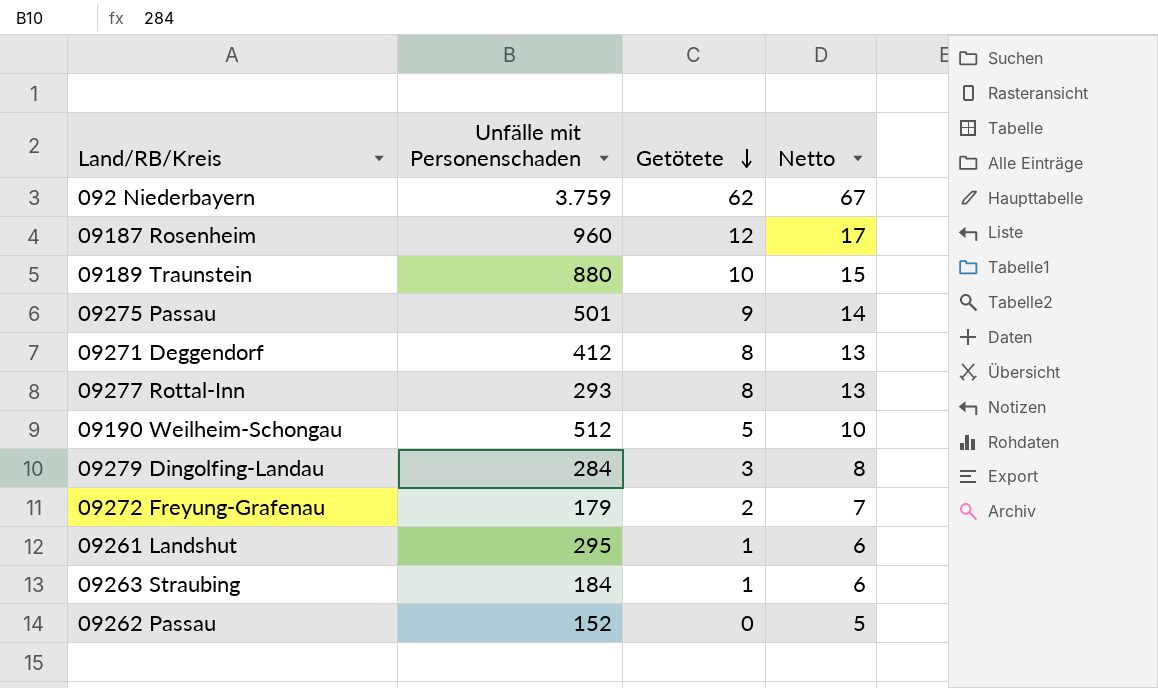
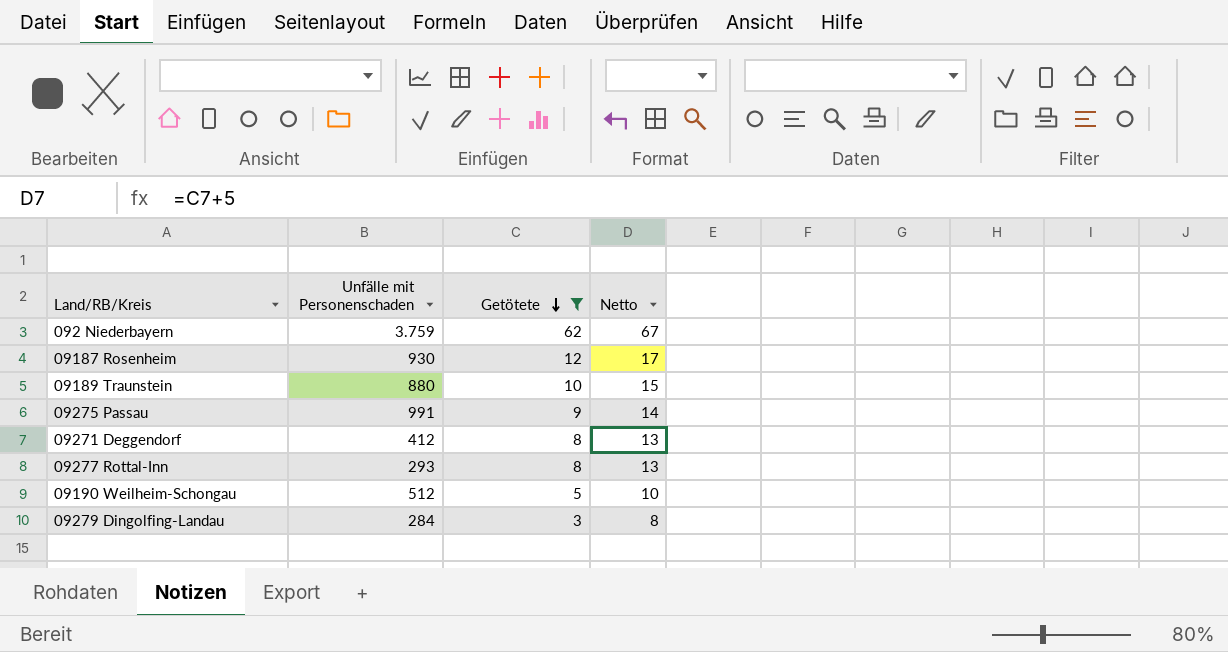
filter: none -> Getötete >= 3
09187 Rosenheim | Unfälle mit Personenschaden: 960 -> 930
09275 Passau | Unfälle mit Personenschaden: 501 -> 991

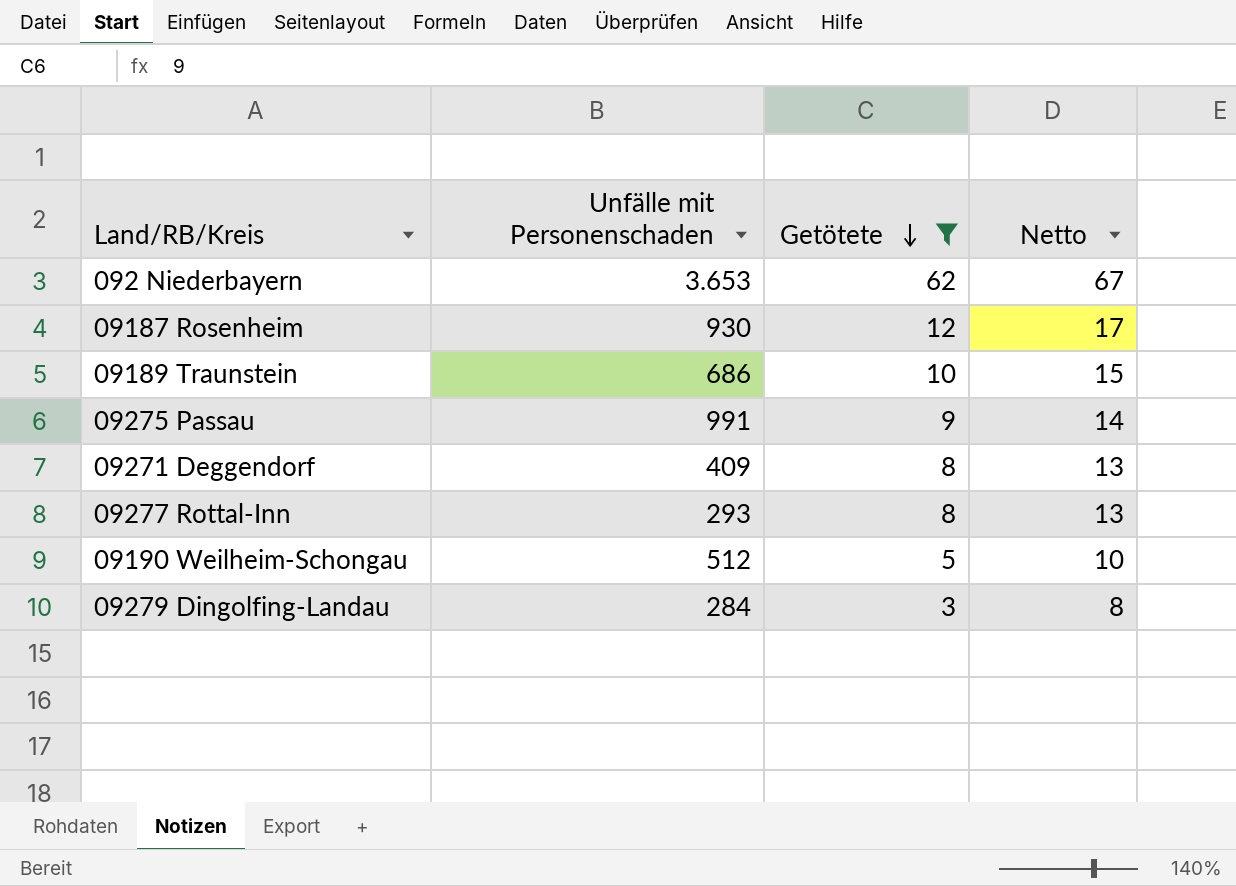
092 Niederbayern | Unfälle mit Personenschaden: 3.759 -> 3.653
09189 Traunstein | Unfälle mit Personenschaden: 880 -> 686
09271 Deggendorf | Unfälle mit Personenschaden: 412 -> 409

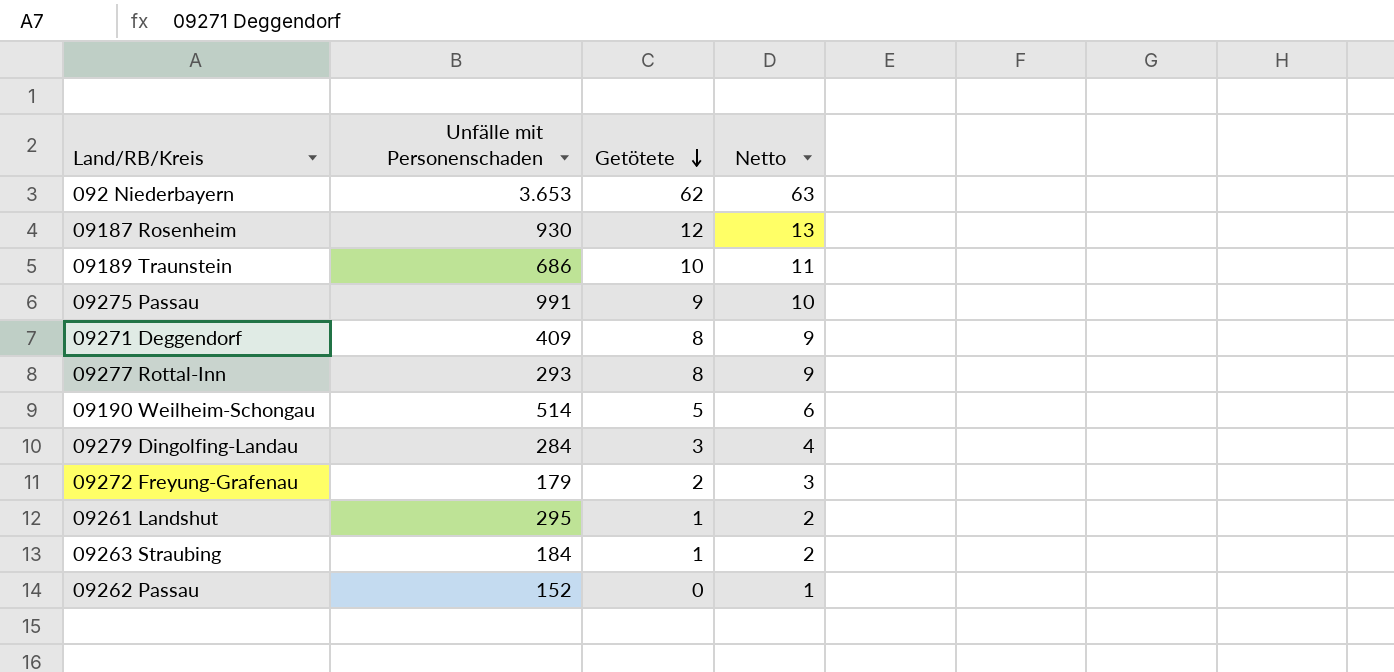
filter: Getötete >= 3 -> none
column Netto | formula: [Getötete] + 5 -> [Getötete] + 1
09190 Weilheim-Schongau | Unfälle mit Personenschaden: 512 -> 514

